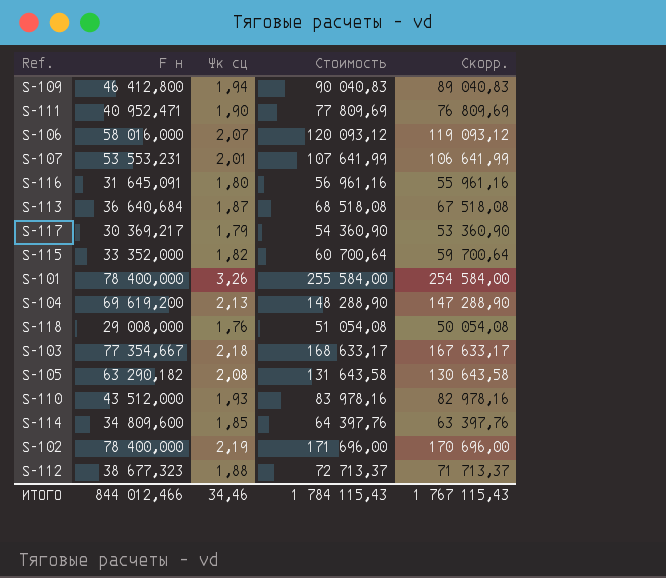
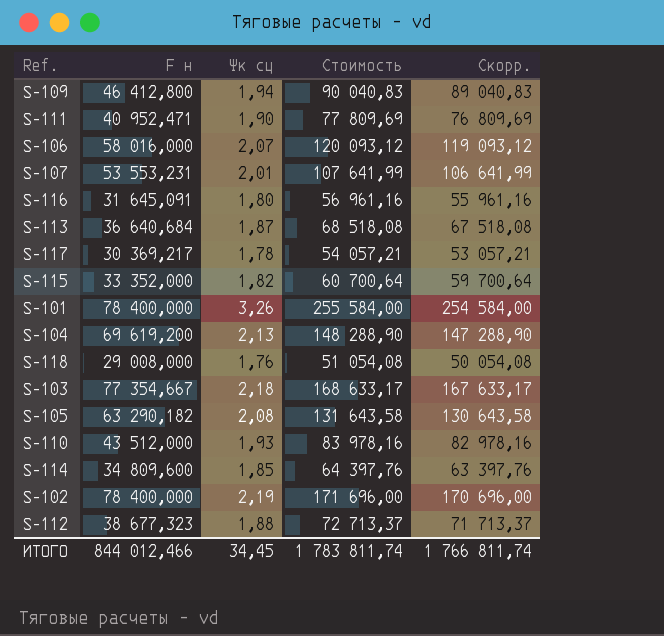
S-117 | Ψк сц: 1,79 -> 1,78
S-117 | Стоимость: 54 360,90 -> 54 057,21
S-117 | Скорр.: 53 360,90 -> 53 057,21
ИТОГО | Ψк сц: 34,46 -> 34,45
ИТОГО | Стоимость: 1 784 115,43 -> 1 783 811,74
ИТОГО | Скорр.: 1 767 115,43 -> 1 766 811,74

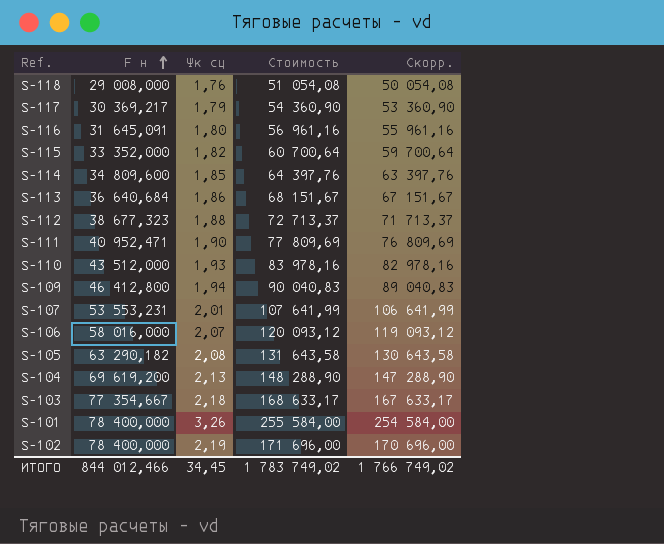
row order: none -> F н ascending
S-117 | Ψк сц: 1,78 -> 1,79
S-117 | Стоимость: 54 057,21 -> 54 360,90
S-117 | Скорр.: 53 057,21 -> 53 360,90
S-113 | Ψк сц: 1,87 -> 1,86
S-113 | Стоимость: 68 518,08 -> 68 151,67
S-113 | Скорр.: 67 518,08 -> 67 151,67
ИТОГО | Стоимость: 1 783 811,74 -> 1 783 749,02
ИТОГО | Скорр.: 1 766 811,74 -> 1 766 749,02

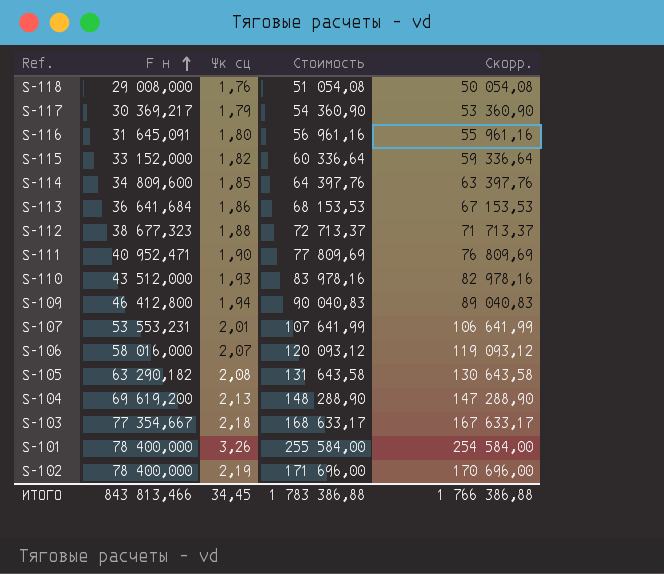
S-115 | F н: 33 352,000 -> 33 152,000
S-115 | Стоимость: 60 700,64 -> 60 336,64
S-115 | Скорр.: 59 700,64 -> 59 336,64
S-113 | F н: 36 640,684 -> 36 641,684
S-113 | Стоимость: 68 151,67 -> 68 153,53
S-113 | Скорр.: 67 151,67 -> 67 153,53
ИТОГО | F н: 844 012,466 -> 843 813,466
ИТОГО | Стоимость: 1 783 749,02 -> 1 783 386,88
ИТОГО | Скорр.: 1 766 749,02 -> 1 766 386,88

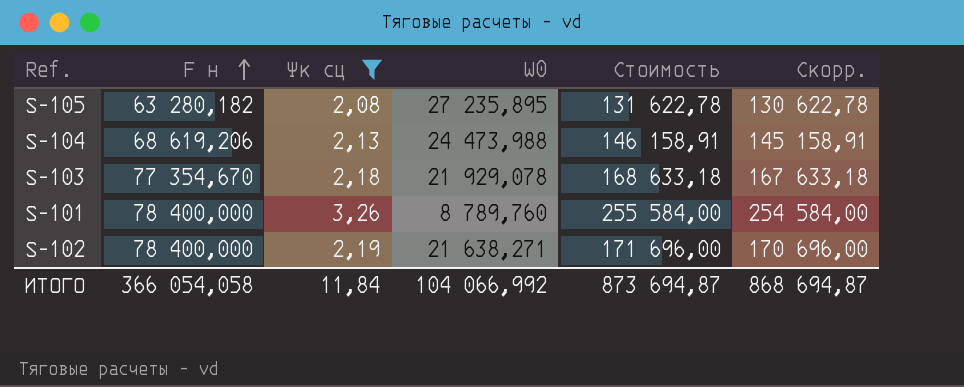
filter: none -> Ψк сц >= 2,08
column W0 | position: none -> 4
S-105 | F н: 63 290,182 -> 63 280,182
S-105 | Стоимость: 131 643,58 -> 131 622,78
S-105 | Скорр.: 130 643,58 -> 130 622,78
S-104 | F н: 69 619,200 -> 68 619,206
S-104 | Стоимость: 148 288,90 -> 146 158,91
S-104 | Скорр.: 147 288,90 -> 145 158,91
S-103 | F н: 77 354,667 -> 77 354,670
S-103 | Стоимость: 168 633,17 -> 168 633,18
S-103 | Скорр.: 167 633,17 -> 167 633,18
ИТОГО | F н: 843 813,466 -> 366 054,058
ИТОГО | Ψк сц: 34,45 -> 11,84
ИТОГО | Стоимость: 1 783 386,88 -> 873 694,87
ИТОГО | Скорр.: 1 766 386,88 -> 868 694,87

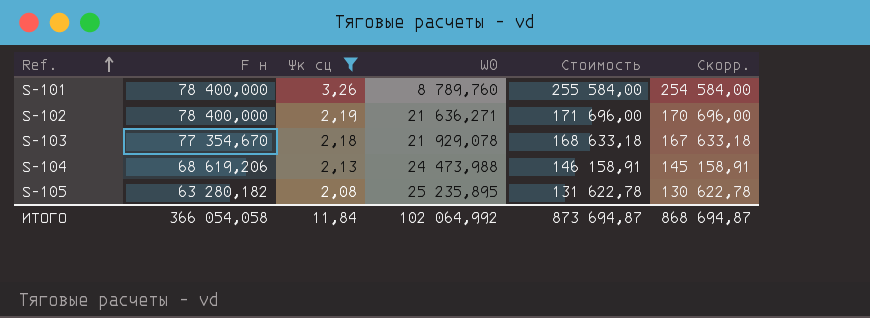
row order: F н ascending -> Ref. ascending
S-102 | W0: 21 638,271 -> 21 636,271
S-105 | W0: 27 235,895 -> 25 235,895
ИТОГО | W0: 104 066,992 -> 102 064,992

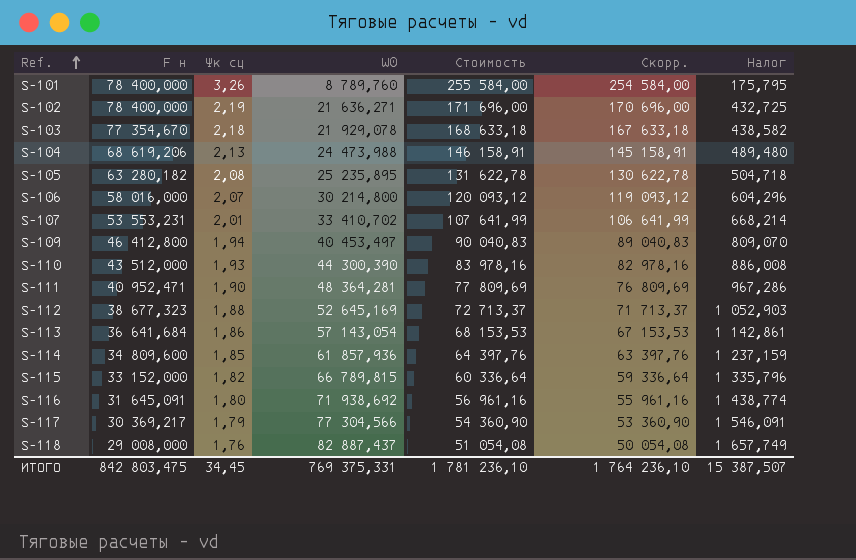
filter: Ψк сц >= 2,08 -> none
column Налог | formula: none -> [W0] * 0,02
ИТОГО | F н: 366 054,058 -> 842 803,475
ИТОГО | Ψк сц: 11,84 -> 34,45
ИТОГО | W0: 102 064,992 -> 769 375,331
ИТОГО | Стоимость: 873 694,87 -> 1 781 236,10
ИТОГО | Скорр.: 868 694,87 -> 1 764 236,10

